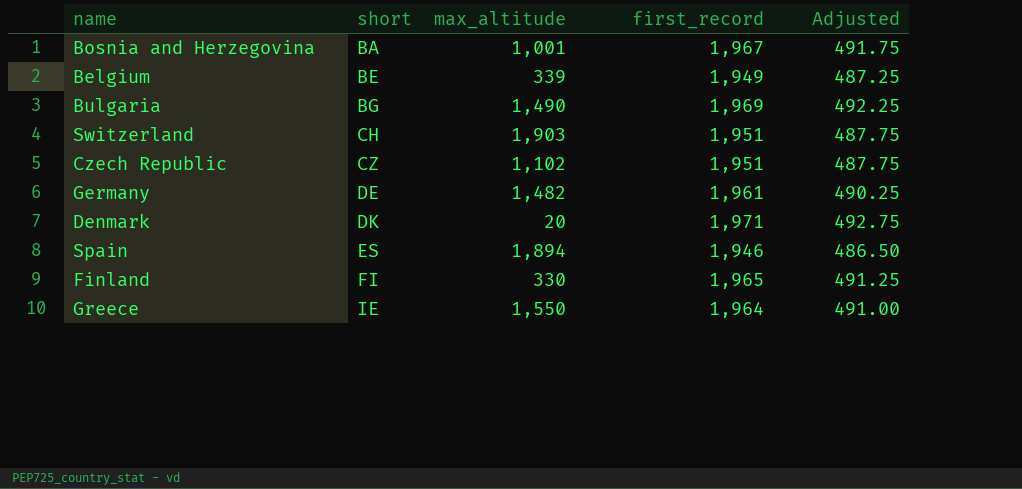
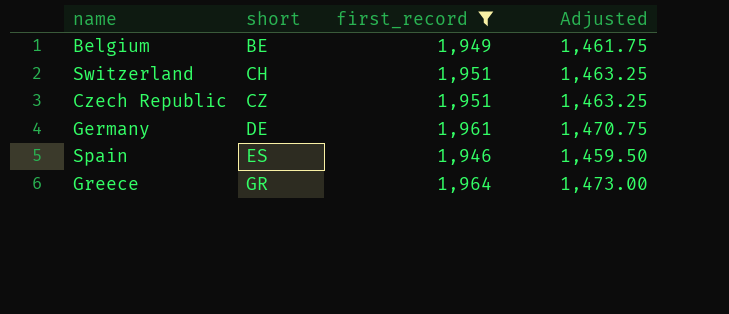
filter: none -> first_record <= 1,964
column max_altitude | position: 3 -> none
column Adjusted | formula: [first_record] * 0.25 -> [first_record] * 0.75
Greece | short: IE -> GR

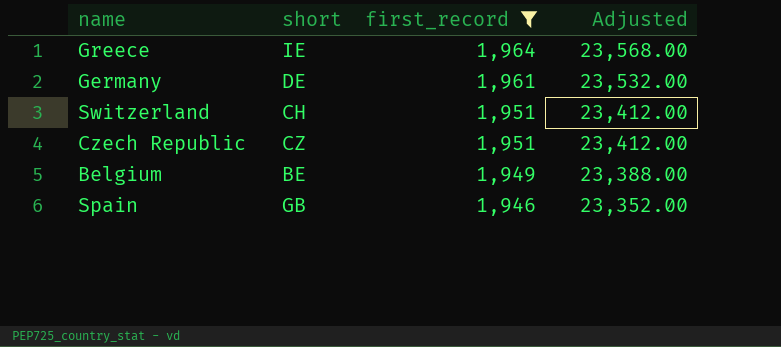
row order: short ascending -> first_record descending
column Adjusted | formula: [first_record] * 0.75 -> [first_record] * 12
Greece | short: GR -> IE
Spain | short: ES -> GB

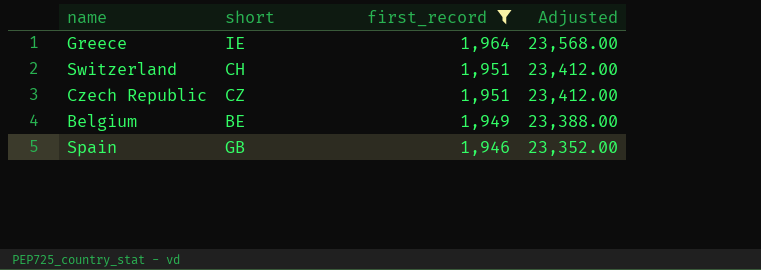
row Germany: DE | 1,961 | 23,532.00 -> none

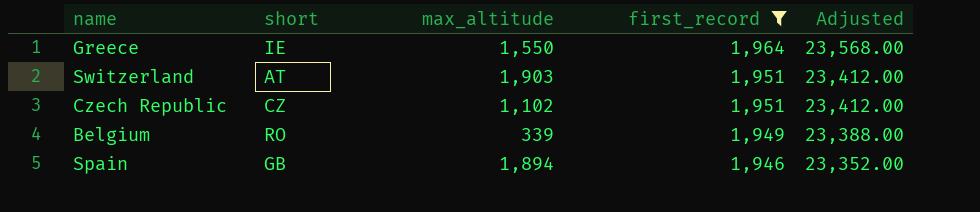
column max_altitude | position: none -> 3
Switzerland | short: CH -> AT
Belgium | short: BE -> RO

